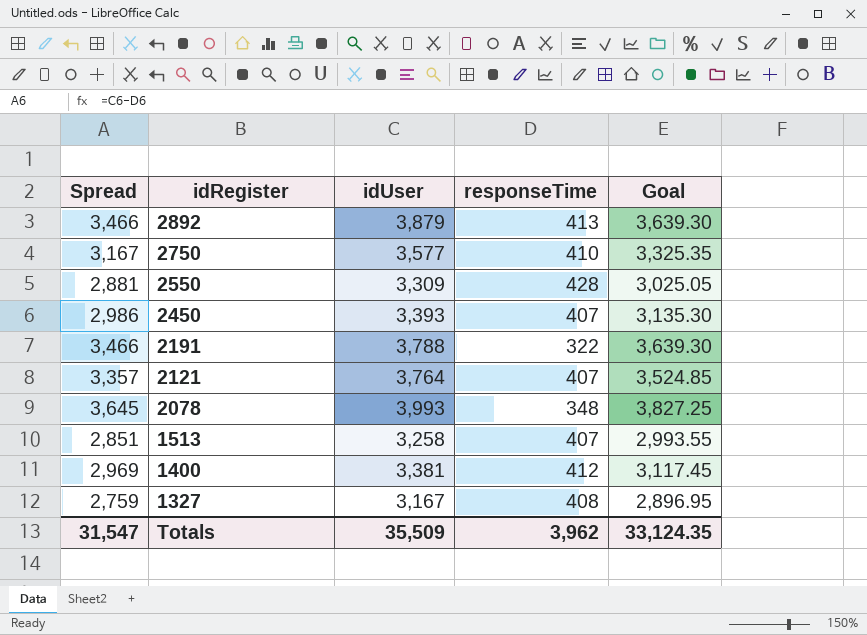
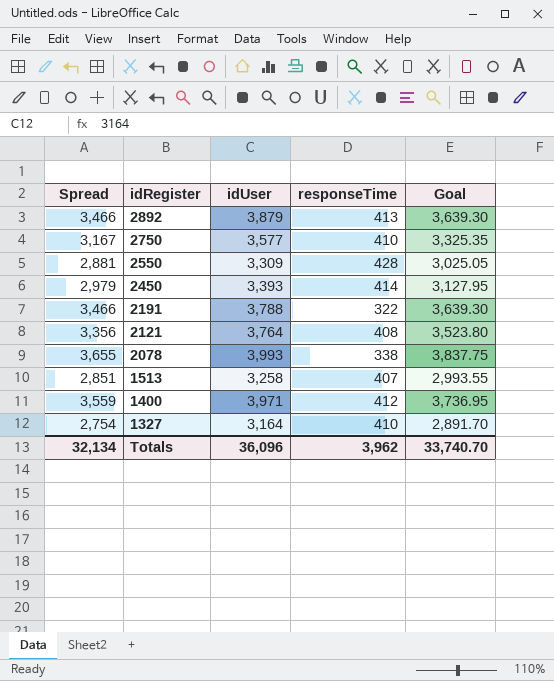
2450 | Spread: 2,986 -> 2,979
2450 | responseTime: 407 -> 414
2450 | Goal: 3,135.30 -> 3,127.95
2121 | Spread: 3,357 -> 3,356
2121 | responseTime: 407 -> 408
2121 | Goal: 3,524.85 -> 3,523.80
2078 | Spread: 3,645 -> 3,655
2078 | responseTime: 348 -> 338
2078 | Goal: 3,827.25 -> 3,837.75
1400 | Spread: 2,969 -> 3,559
1400 | idUser: 3,381 -> 3,971
1400 | Goal: 3,117.45 -> 3,736.95
1327 | Spread: 2,759 -> 2,754
1327 | idUser: 3,167 -> 3,164
1327 | responseTime: 408 -> 410
1327 | Goal: 2,896.95 -> 2,891.70
Totals | Spread: 31,547 -> 32,134
Totals | idUser: 35,509 -> 36,096
Totals | Goal: 33,124.35 -> 33,740.70

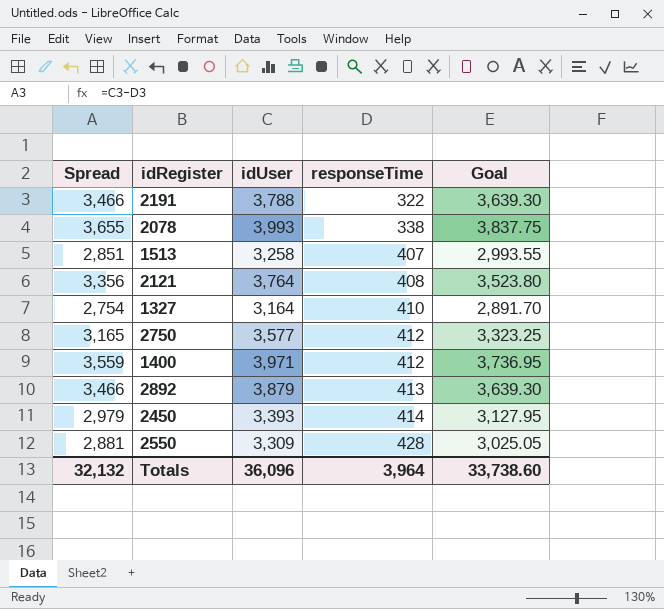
row order: idRegister descending -> responseTime ascending
2750 | Spread: 3,167 -> 3,165
2750 | responseTime: 410 -> 412
2750 | Goal: 3,325.35 -> 3,323.25
Totals | Spread: 32,134 -> 32,132
Totals | responseTime: 3,962 -> 3,964
Totals | Goal: 33,740.70 -> 33,738.60

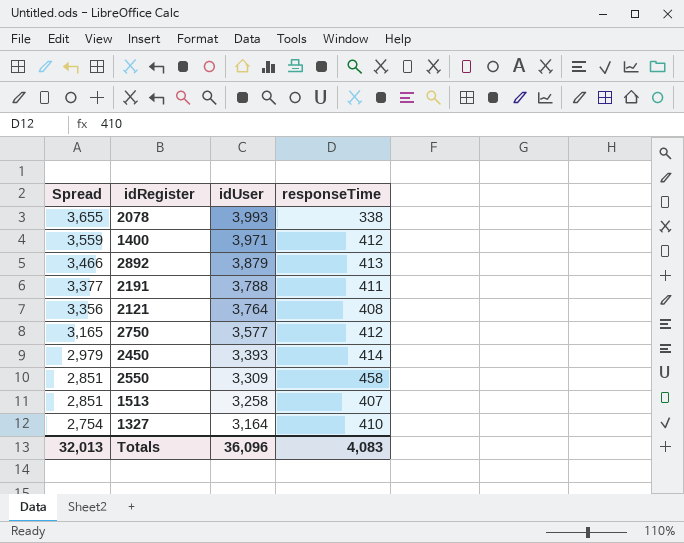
row order: responseTime ascending -> Spread descending
column Goal | formula: [Spread] * 1.05 -> none
2191 | Spread: 3,466 -> 3,377
2191 | responseTime: 322 -> 411
2550 | Spread: 2,881 -> 2,851
2550 | responseTime: 428 -> 458
Totals | Spread: 32,132 -> 32,013
Totals | responseTime: 3,964 -> 4,083

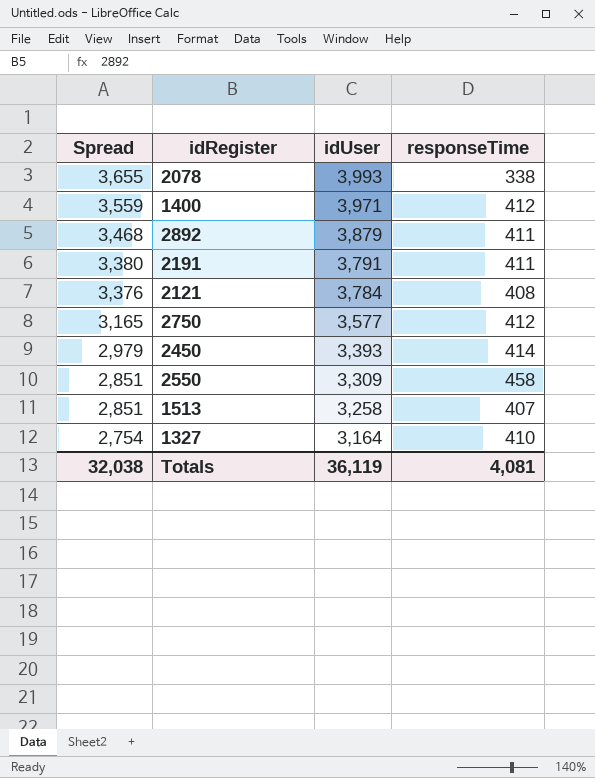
2892 | Spread: 3,466 -> 3,468
2892 | responseTime: 413 -> 411
2191 | Spread: 3,377 -> 3,380
2191 | idUser: 3,788 -> 3,791
2121 | Spread: 3,356 -> 3,376
2121 | idUser: 3,764 -> 3,784
Totals | Spread: 32,013 -> 32,038
Totals | idUser: 36,096 -> 36,119
Totals | responseTime: 4,083 -> 4,081

